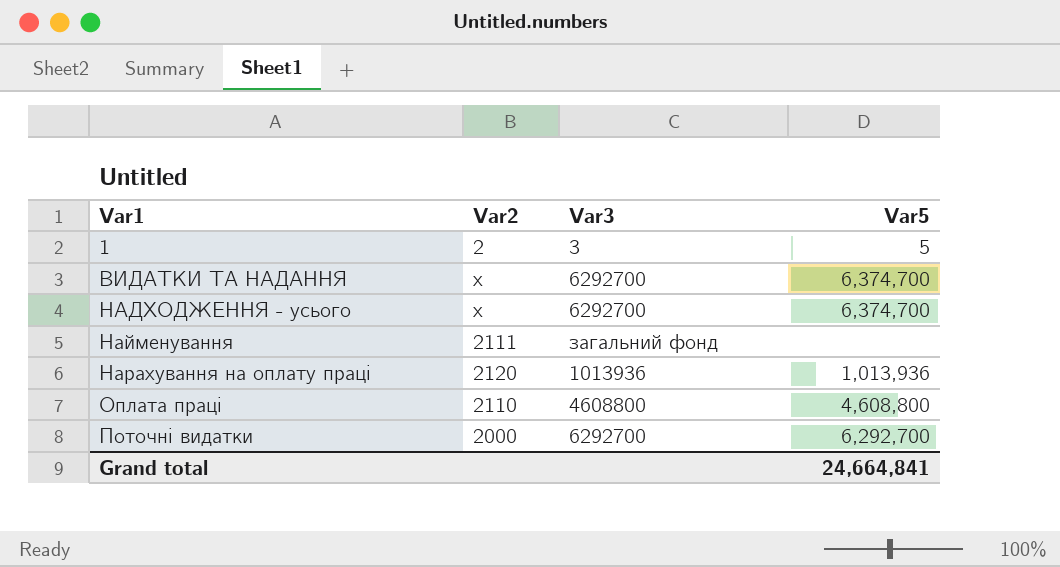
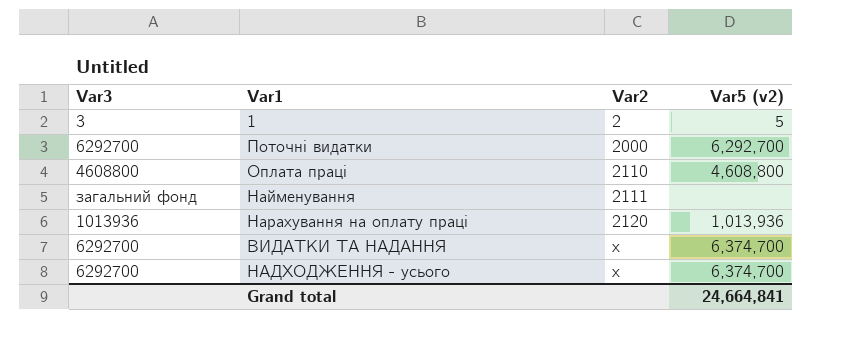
row order: Var1 ascending -> Var2 ascending
column Var3 | position: 3 -> 1
column name: Var5 -> Var5 (v2)

